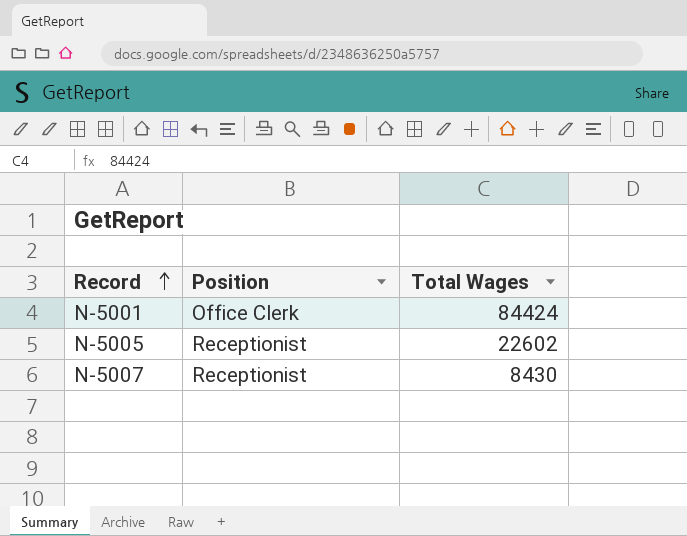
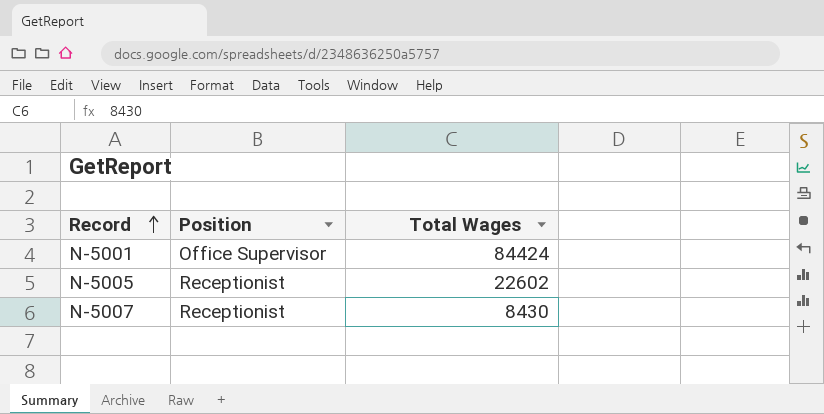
N-5001 | Position: Office Clerk -> Office Supervisor

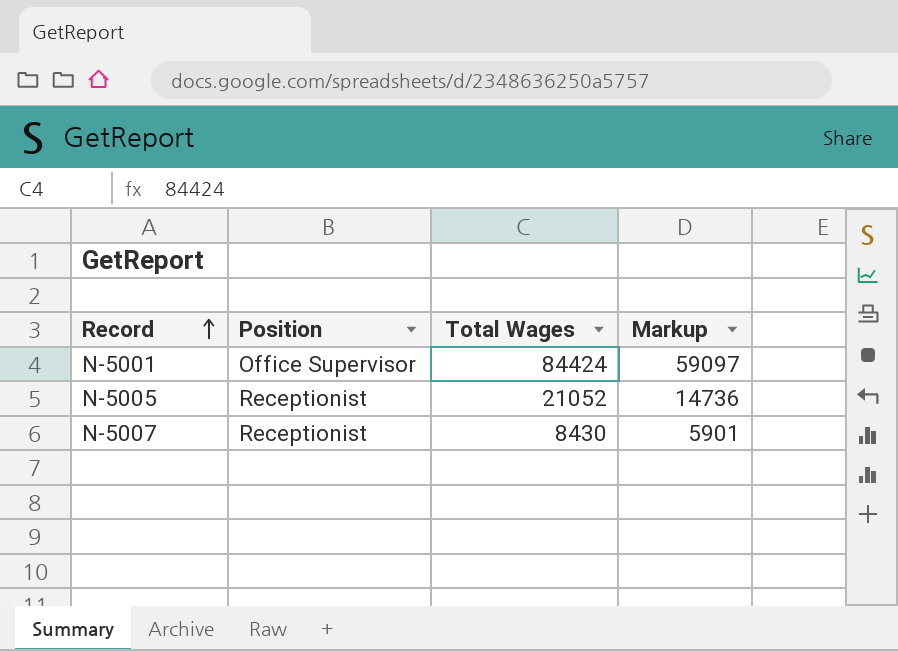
column Markup | formula: none -> [Total Wages] * 0.7
N-5005 | Total Wages: 22602 -> 21052

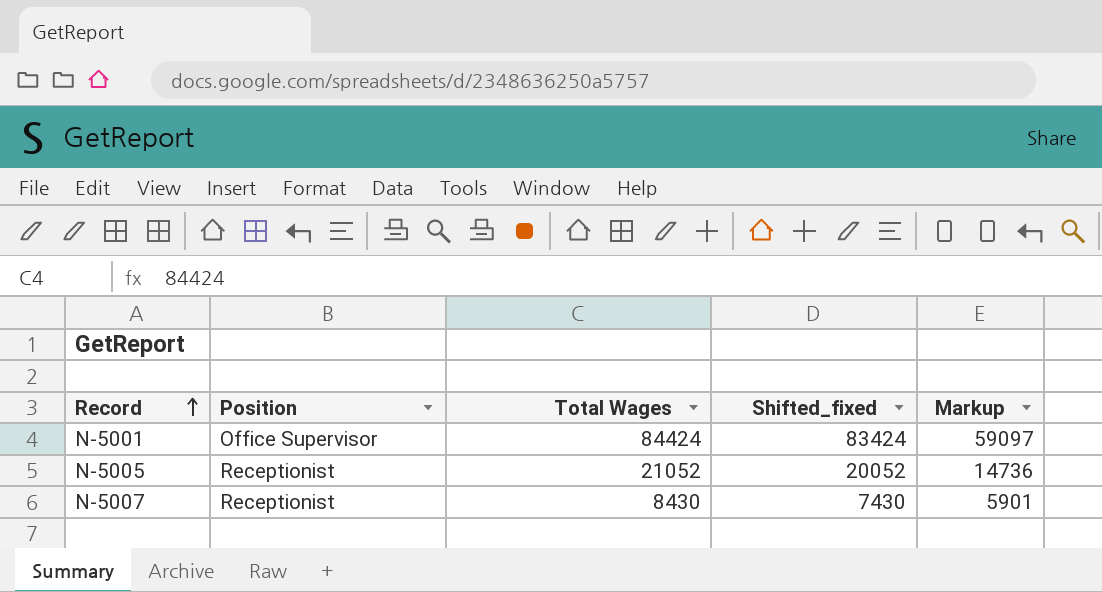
column Shifted_fixed | formula: none -> [Total Wages] - 1000

